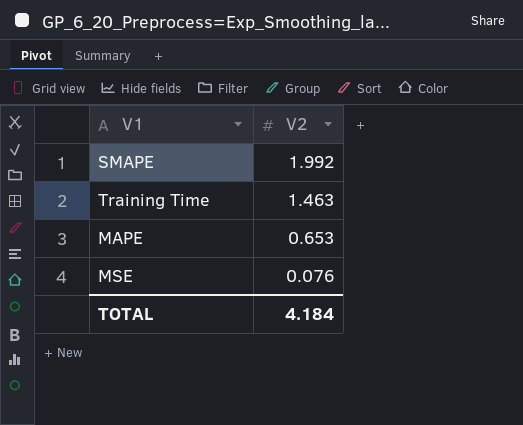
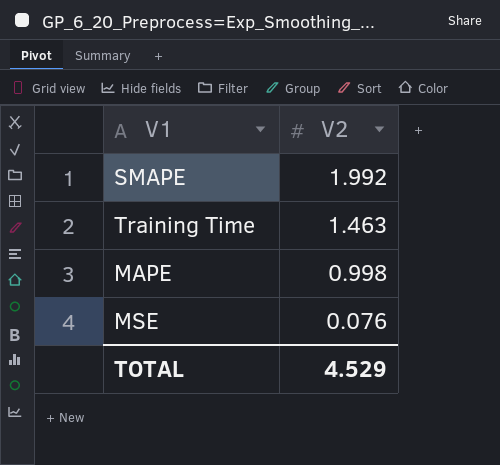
MAPE | V2: 0.653 -> 0.998
TOTAL | V2: 4.184 -> 4.529

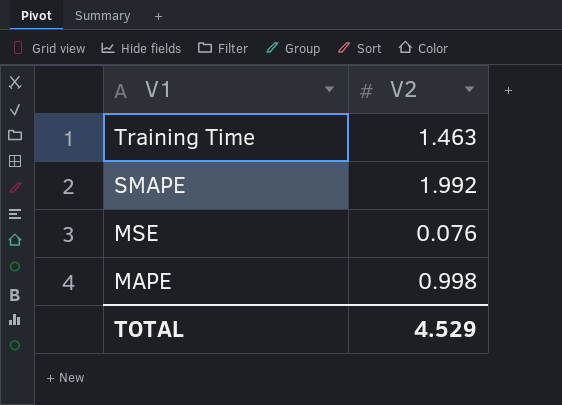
row order: V2 descending -> V1 descending

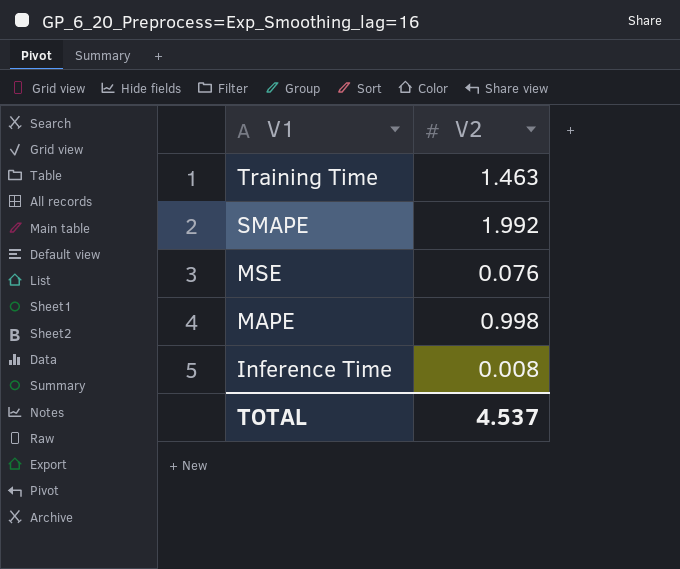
row Inference Time: none -> 0.008
TOTAL | V2: 4.529 -> 4.537

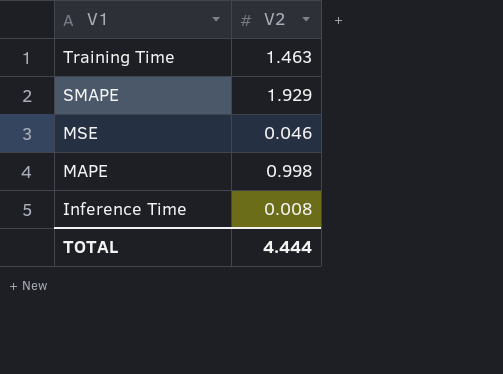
SMAPE | V2: 1.992 -> 1.929
MSE | V2: 0.076 -> 0.046
TOTAL | V2: 4.537 -> 4.444

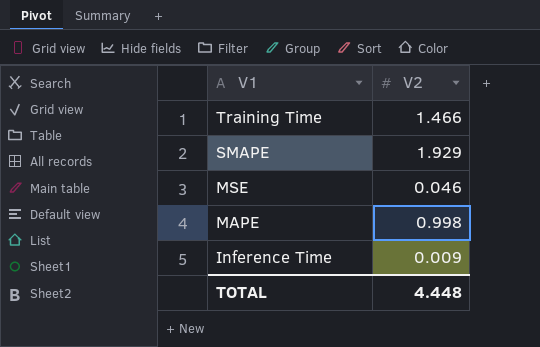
Training Time | V2: 1.463 -> 1.466
Inference Time | V2: 0.008 -> 0.009
TOTAL | V2: 4.444 -> 4.448

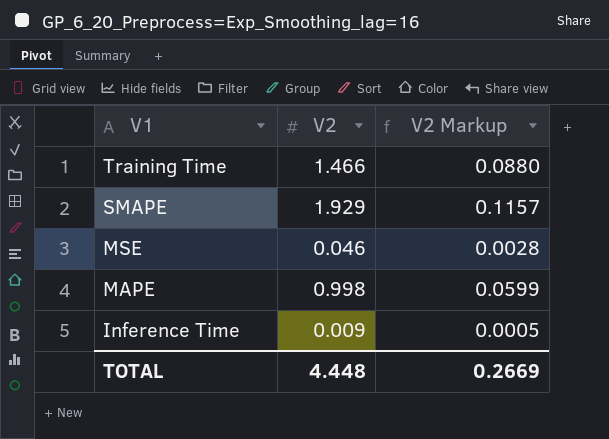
column V2 Markup | formula: none -> [V2] * 0.06

